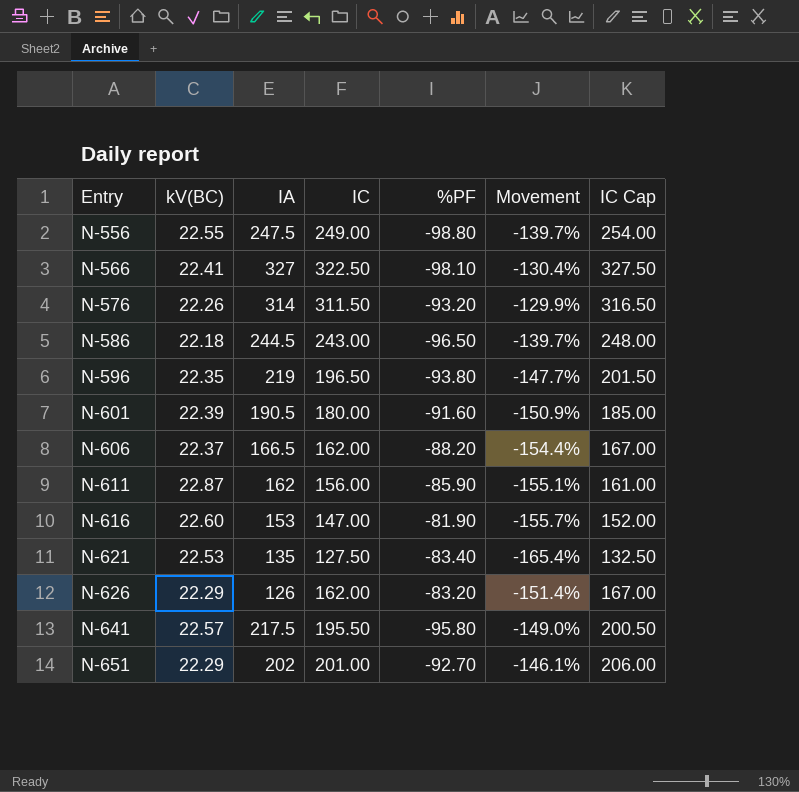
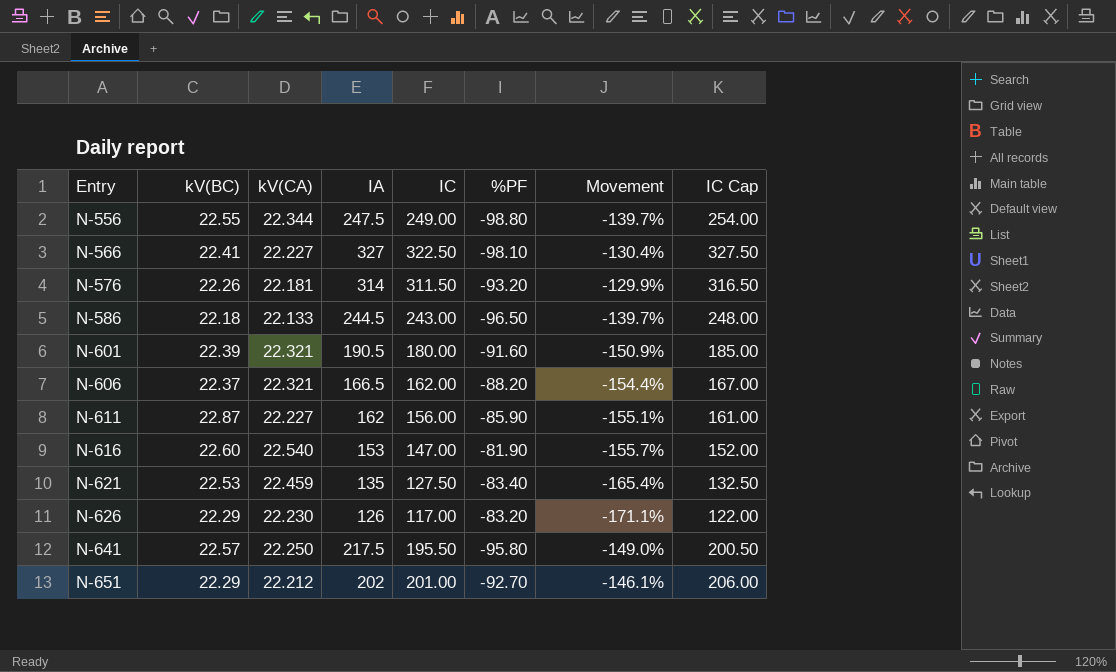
column kV(CA) | position: none -> 3
row N-596: 22.35 | 219 | 196.50 | -93.80 | -147.7% | 201.50 -> none
N-626 | IC: 162.00 -> 117.00
N-626 | Movement: -151.4% -> -171.1%
N-626 | IC Cap: 167.00 -> 122.00

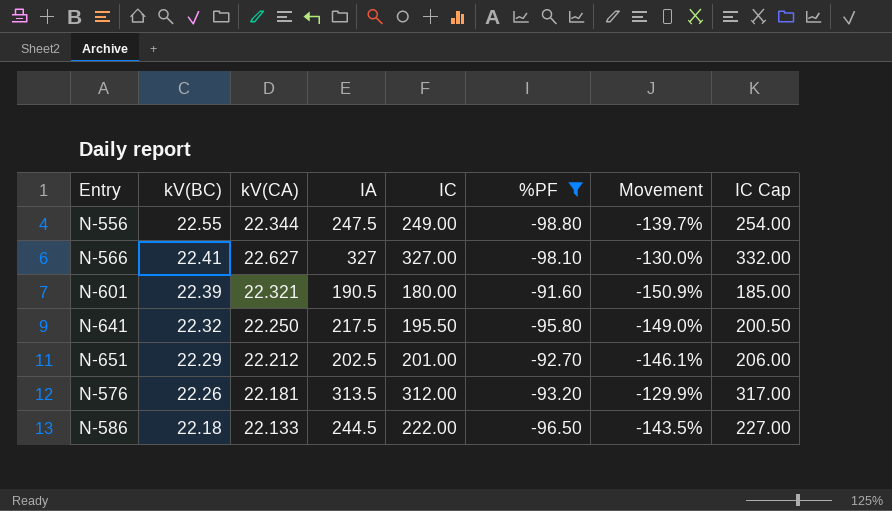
filter: none -> %PF <= -91.60
row order: Entry ascending -> kV(BC) descending
N-566 | kV(CA): 22.227 -> 22.627
N-566 | IC: 322.50 -> 327.00
N-566 | Movement: -130.4% -> -130.0%
N-566 | IC Cap: 327.50 -> 332.00
N-641 | kV(BC): 22.57 -> 22.32
N-651 | IA: 202 -> 202.5
N-576 | IA: 314 -> 313.5
N-576 | IC: 311.50 -> 312.00
N-576 | IC Cap: 316.50 -> 317.00
N-586 | IC: 243.00 -> 222.00
N-586 | Movement: -139.7% -> -143.5%
N-586 | IC Cap: 248.00 -> 227.00

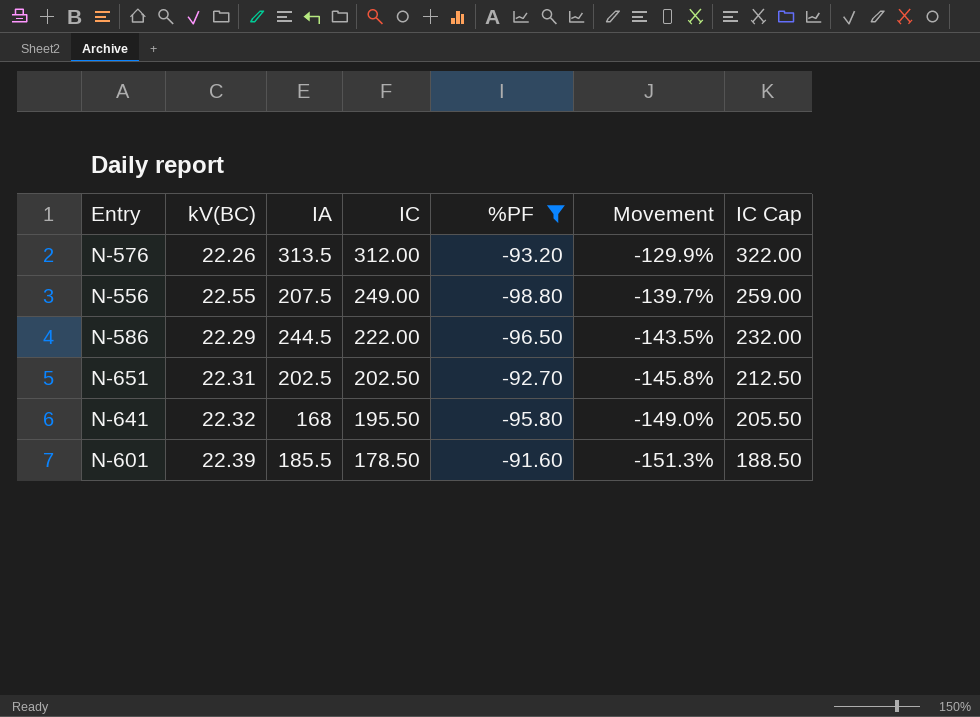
row order: kV(BC) descending -> IC descending
column kV(CA) | position: 3 -> none
column IC Cap | formula: [IC] + 5 -> [IC] + 10
row N-566: 22.41 | 22.627 | 327 | 327.00 | -98.10 | -130.0% | 332.00 -> none
N-556 | IA: 247.5 -> 207.5
N-586 | kV(BC): 22.18 -> 22.29
N-651 | kV(BC): 22.29 -> 22.31
N-651 | IC: 201.00 -> 202.50
N-651 | Movement: -146.1% -> -145.8%
N-641 | IA: 217.5 -> 168
N-601 | IA: 190.5 -> 185.5
N-601 | IC: 180.00 -> 178.50
N-601 | Movement: -150.9% -> -151.3%

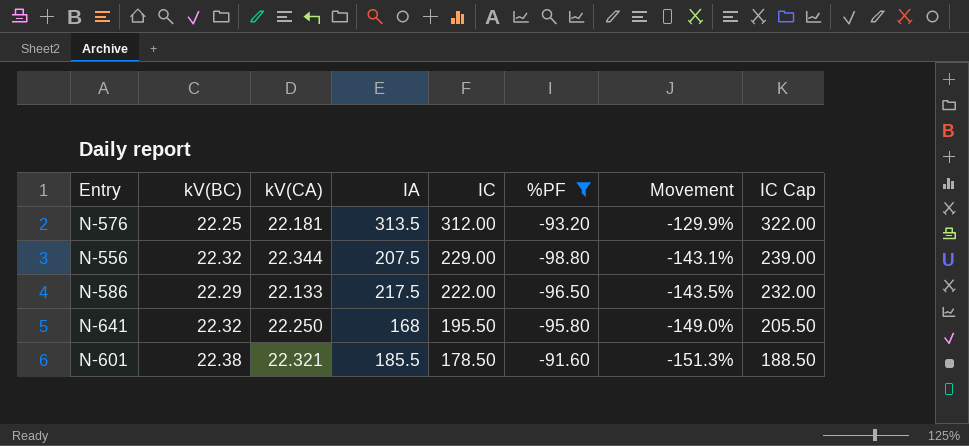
column kV(CA) | position: none -> 3
row N-651: 22.31 | 202.5 | 202.50 | -92.70 | -145.8% | 212.50 -> none
N-576 | kV(BC): 22.26 -> 22.25
N-556 | kV(BC): 22.55 -> 22.32
N-556 | IC: 249.00 -> 229.00
N-556 | Movement: -139.7% -> -143.1%
N-556 | IC Cap: 259.00 -> 239.00
N-586 | IA: 244.5 -> 217.5
N-601 | kV(BC): 22.39 -> 22.38

